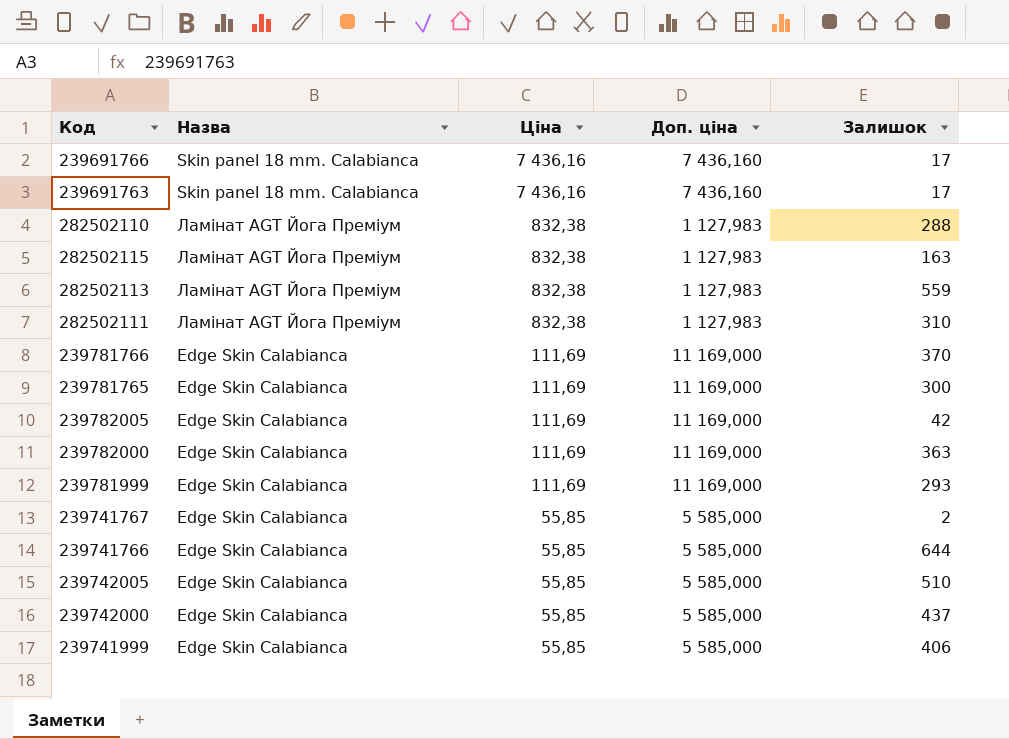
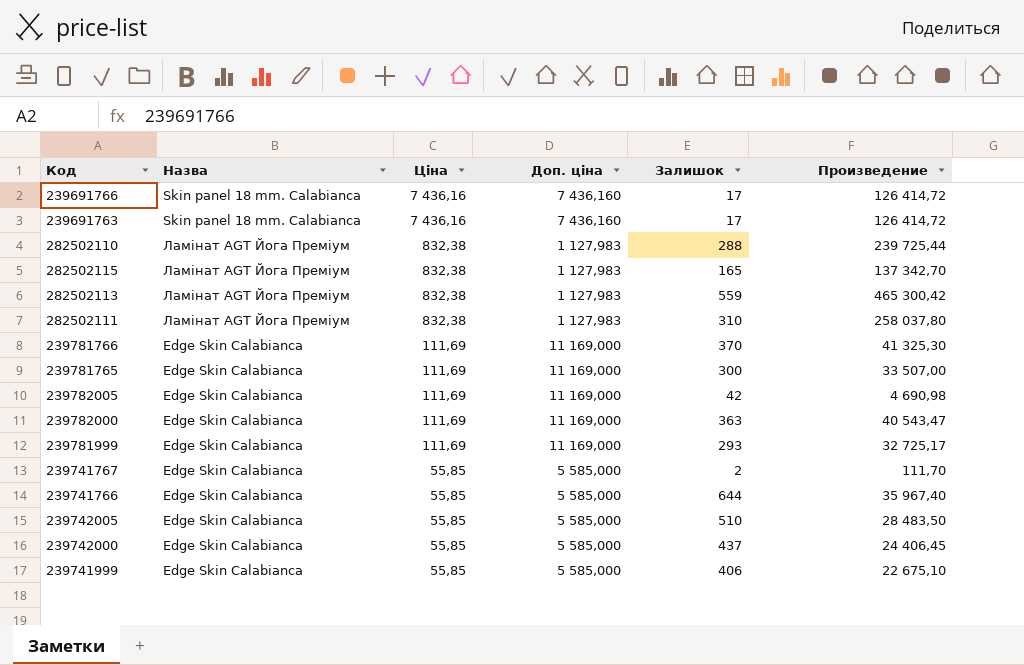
column Произведение | formula: none -> [Ціна] * [Залишок]
282502115 | Залишок: 163 -> 165

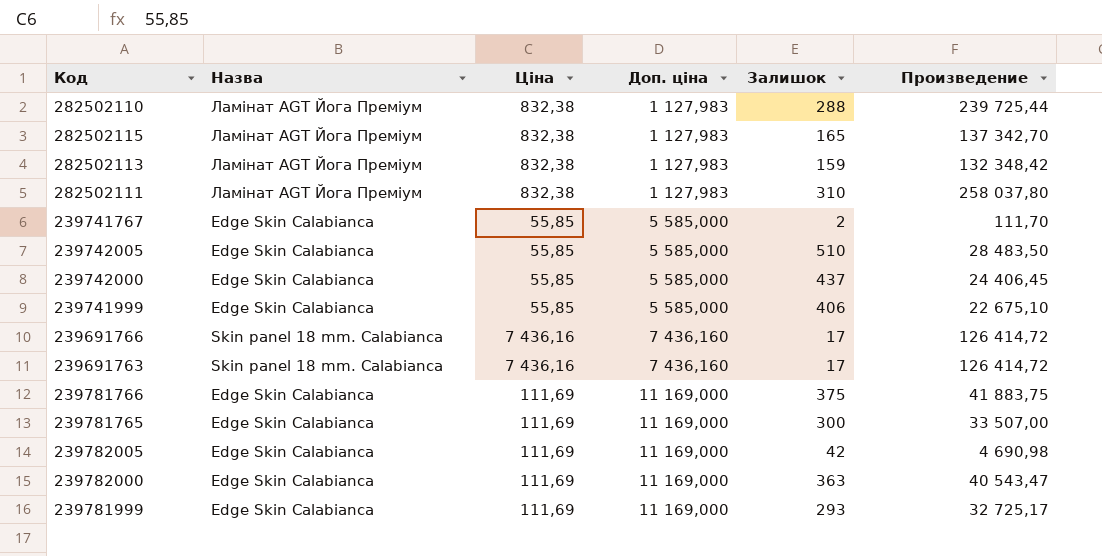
row order: Ціна descending -> Доп. ціна ascending
row 239741766: Edge Skin Calabianca | 55,85 | 5 585,000 | 644 | 35 967,40 -> none
282502113 | Залишок: 559 -> 159
282502113 | Произведение: 465 300,42 -> 132 348,42
239781766 | Залишок: 370 -> 375
239781766 | Произведение: 41 325,30 -> 41 883,75

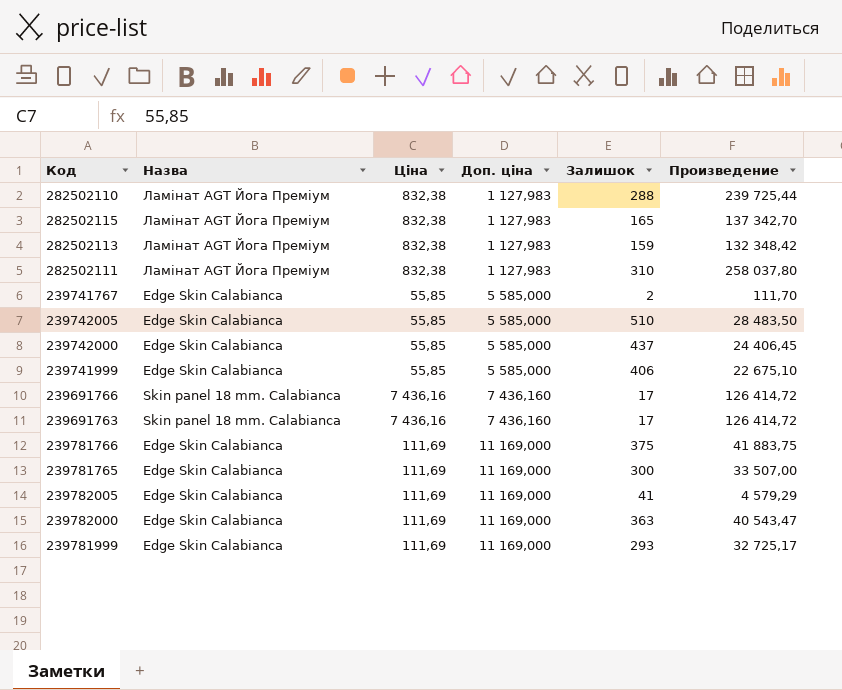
239782005 | Залишок: 42 -> 41
239782005 | Произведение: 4 690,98 -> 4 579,29

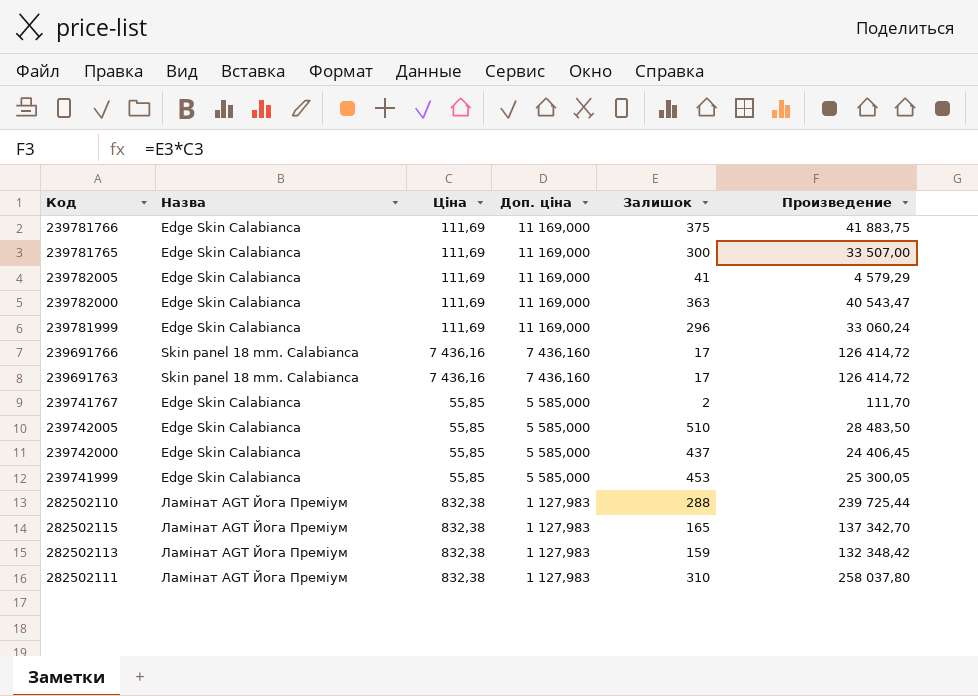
row order: Доп. ціна ascending -> Доп. ціна descending
239781999 | Залишок: 293 -> 296
239781999 | Произведение: 32 725,17 -> 33 060,24
239741999 | Залишок: 406 -> 453
239741999 | Произведение: 22 675,10 -> 25 300,05

